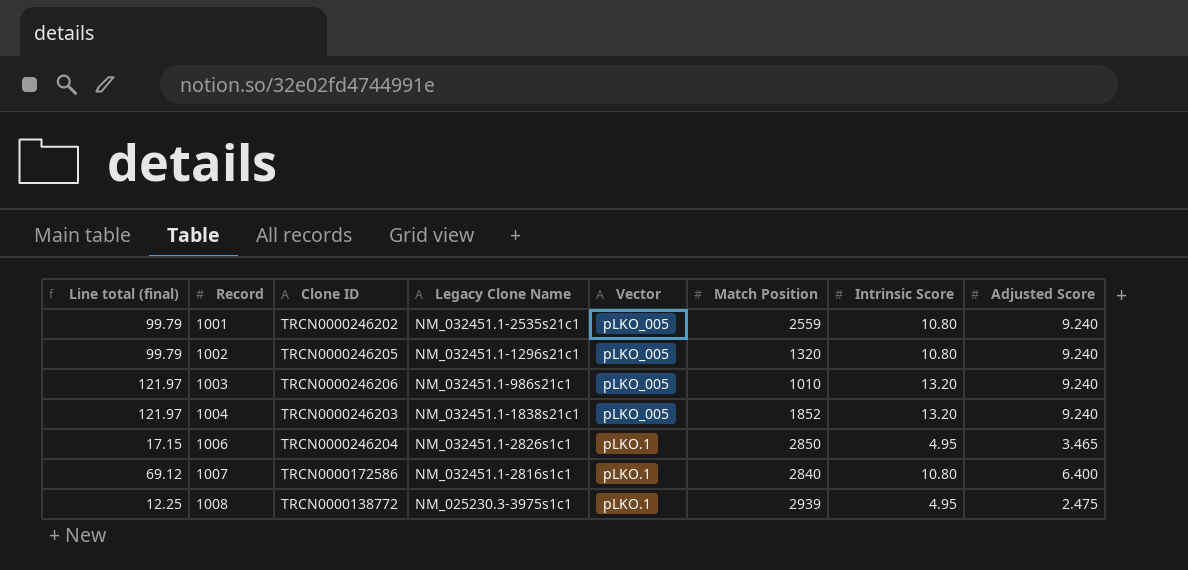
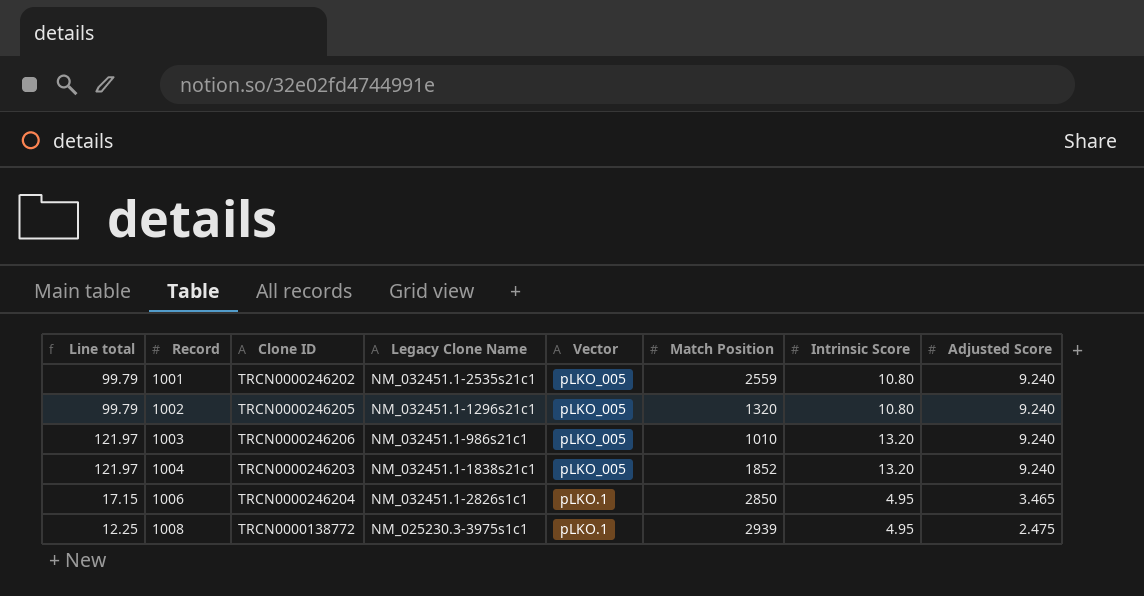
column name: Line total (final) -> Line total
row 1007: 69.12 | TRCN0000172586 | NM_032451.1-2816s1c1 | pLKO.1 | 2840 | 10.80 | 6.400 -> none

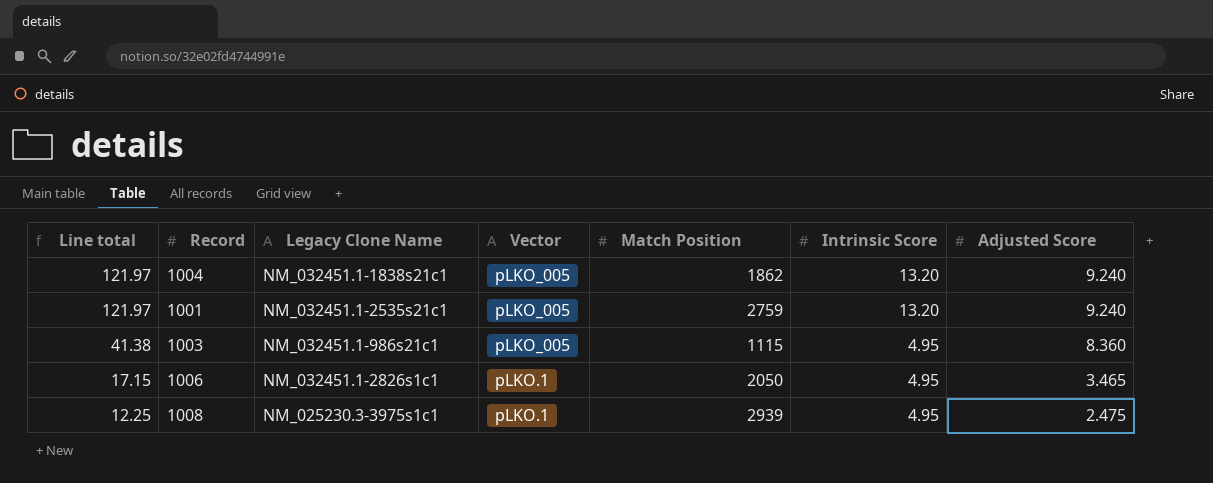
row order: Record ascending -> Line total descending
column Clone ID | position: 3 -> none
row 1002: 99.79 | TRCN0000246205 | NM_032451.1-1296s21c1 | pLKO_005 | 1320 | 10.80 | 9.240 -> none
1004 | Match Position: 1852 -> 1862
1001 | Line total: 99.79 -> 121.97
1001 | Match Position: 2559 -> 2759
1001 | Intrinsic Score: 10.80 -> 13.20
1003 | Line total: 121.97 -> 41.38
1003 | Match Position: 1010 -> 1115
1003 | Intrinsic Score: 13.20 -> 4.95
1003 | Adjusted Score: 9.240 -> 8.360
1006 | Match Position: 2850 -> 2050

